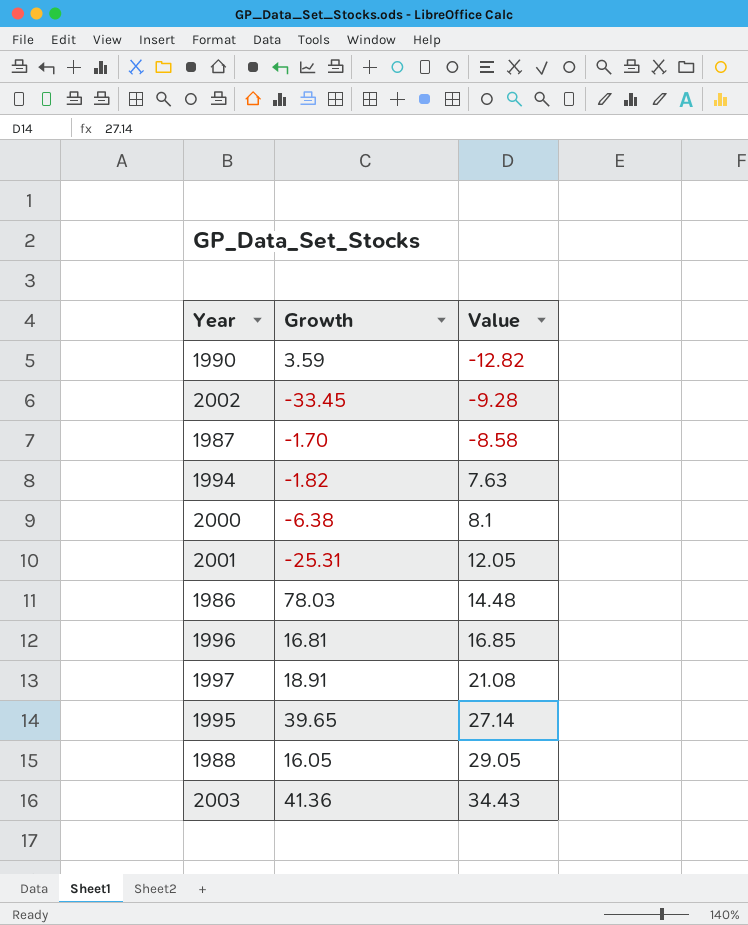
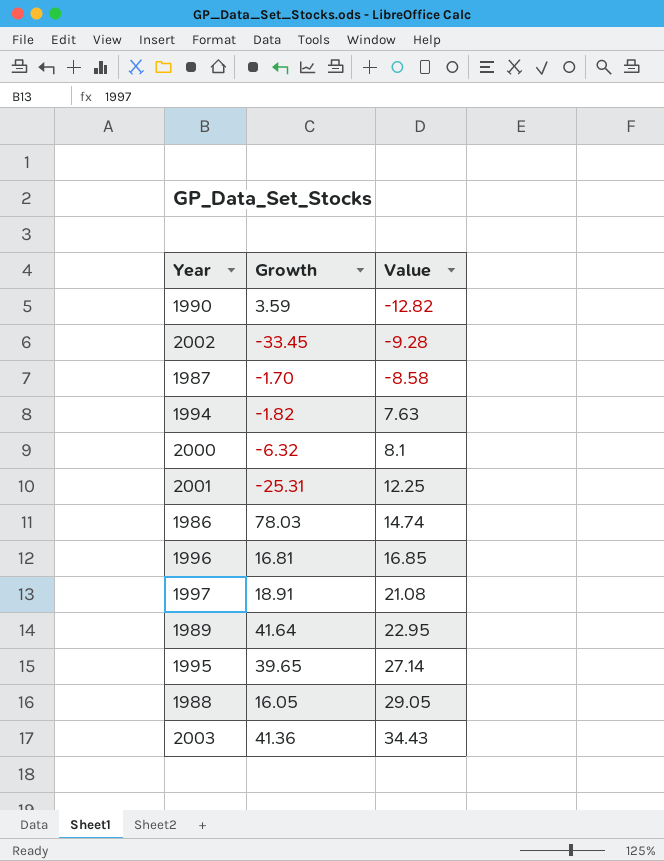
2000 | Growth: -6.38 -> -6.32
2001 | Value: 12.05 -> 12.25
1986 | Value: 14.48 -> 14.74
row 1989: none -> 41.64 | 22.95

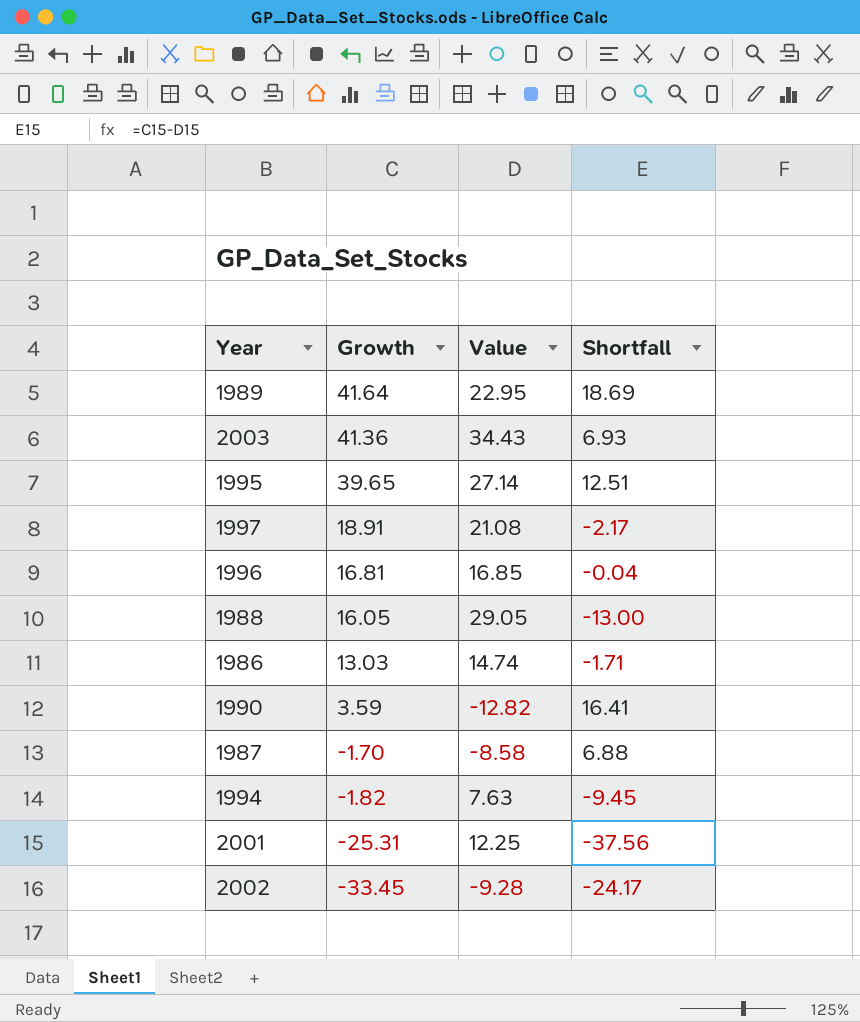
row order: Value ascending -> Growth descending
column Shortfall | formula: none -> [Growth] - [Value]
row 2000: -6.32 | 8.1 -> none
1986 | Growth: 78.03 -> 13.03

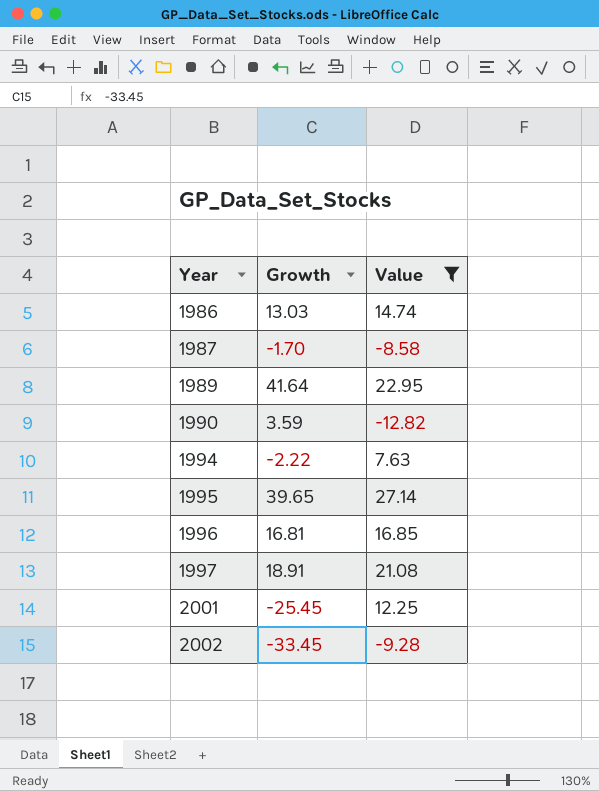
filter: none -> Value <= 27.14
row order: Growth descending -> Year ascending
column Shortfall | formula: [Growth] - [Value] -> none
1994 | Growth: -1.82 -> -2.22
2001 | Growth: -25.31 -> -25.45

